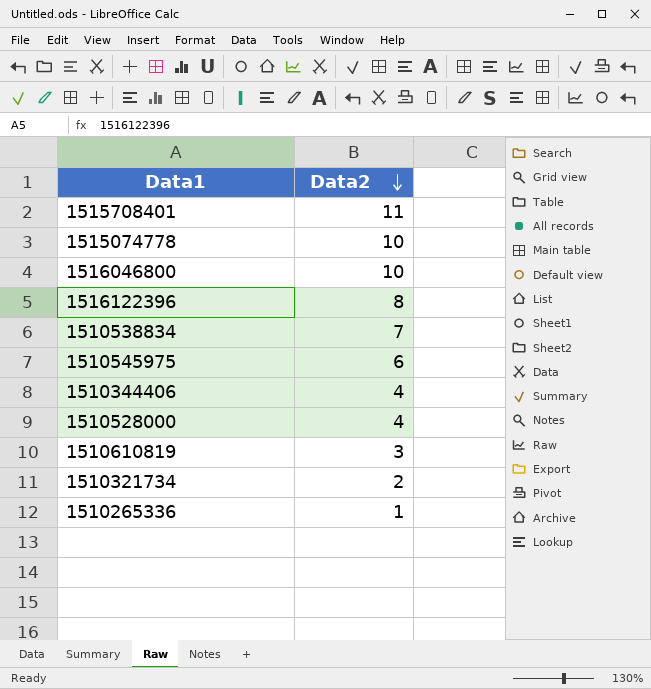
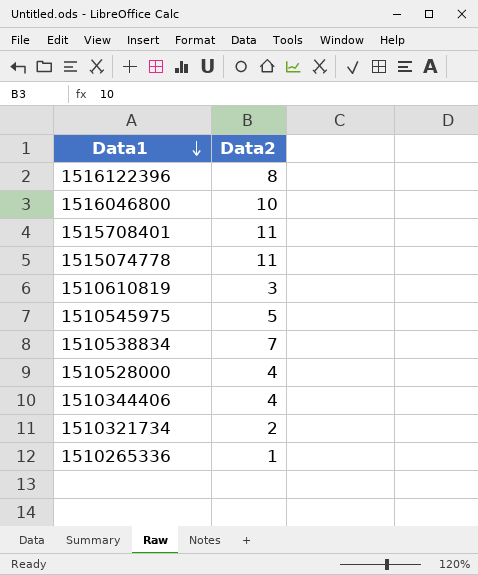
row order: Data2 descending -> Data1 descending
1515074778 | Data2: 10 -> 11
1510545975 | Data2: 6 -> 5

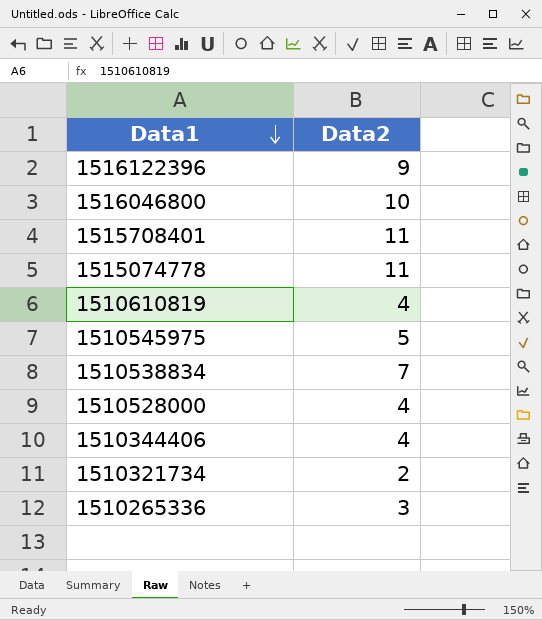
1516122396 | Data2: 8 -> 9
1510610819 | Data2: 3 -> 4
1510265336 | Data2: 1 -> 3

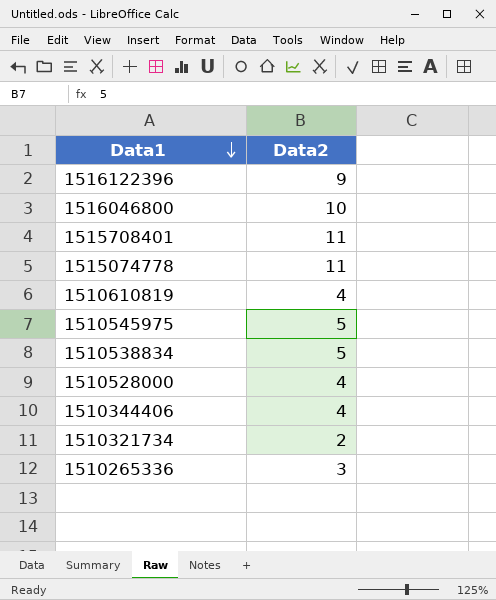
1510538834 | Data2: 7 -> 5

